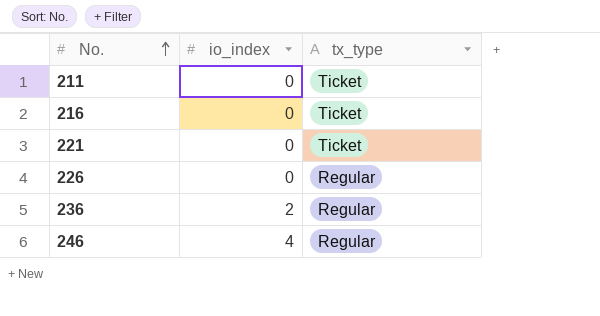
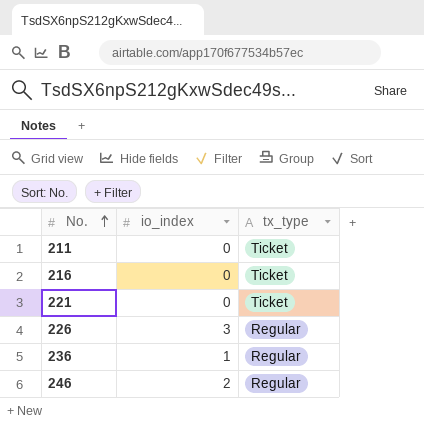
226 | io_index: 0 -> 3
236 | io_index: 2 -> 1
246 | io_index: 4 -> 2

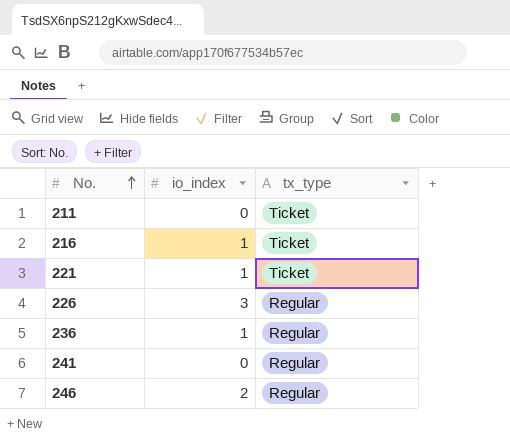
216 | io_index: 0 -> 1
221 | io_index: 0 -> 1
row 241: none -> 0 | Regular

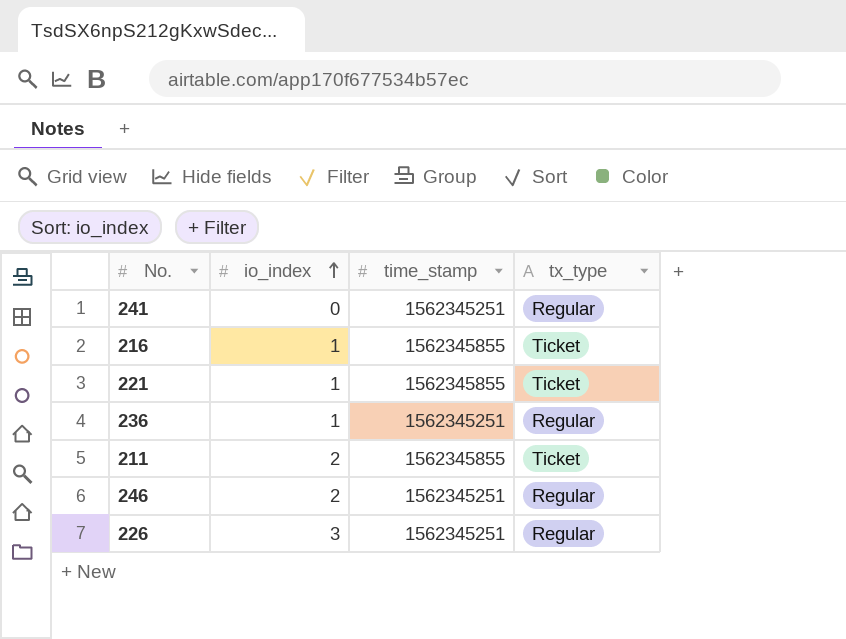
row order: No. ascending -> io_index ascending
column time_stamp | position: none -> 3
211 | io_index: 0 -> 2

